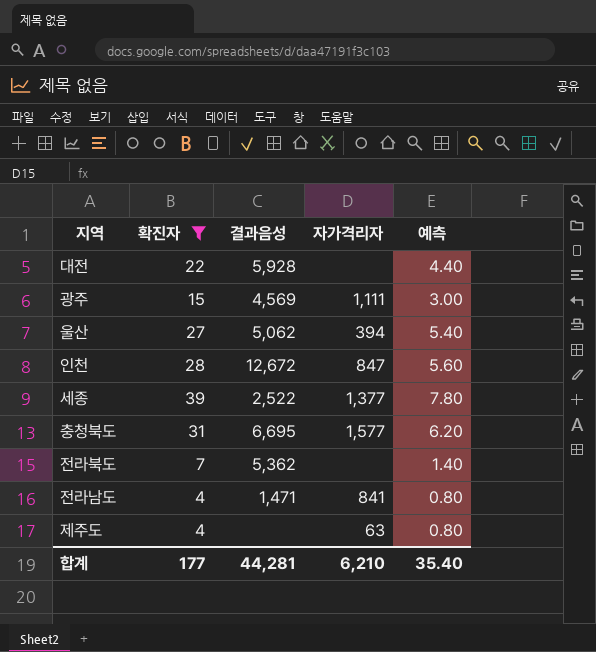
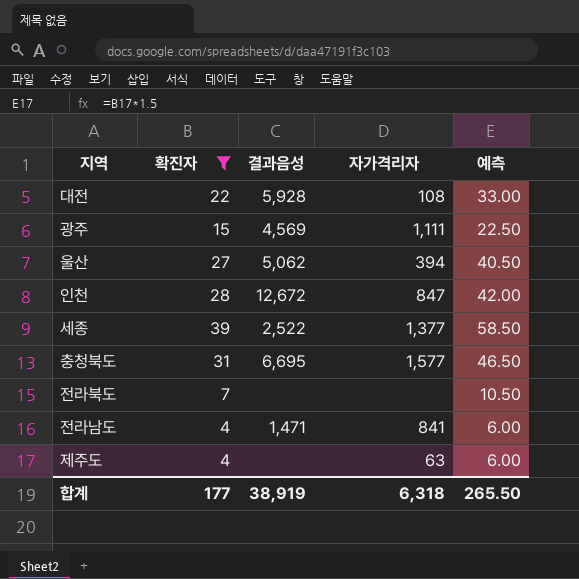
column 예측 | formula: [확진자] * 0.2 -> [확진자] * 1.5
대전 | 자가격리자: none -> 108
전라북도 | 결과음성: 5,362 -> none
합계 | 결과음성: 44,281 -> 38,919
합계 | 자가격리자: 6,210 -> 6,318
합계 | 예측: 35.40 -> 265.50

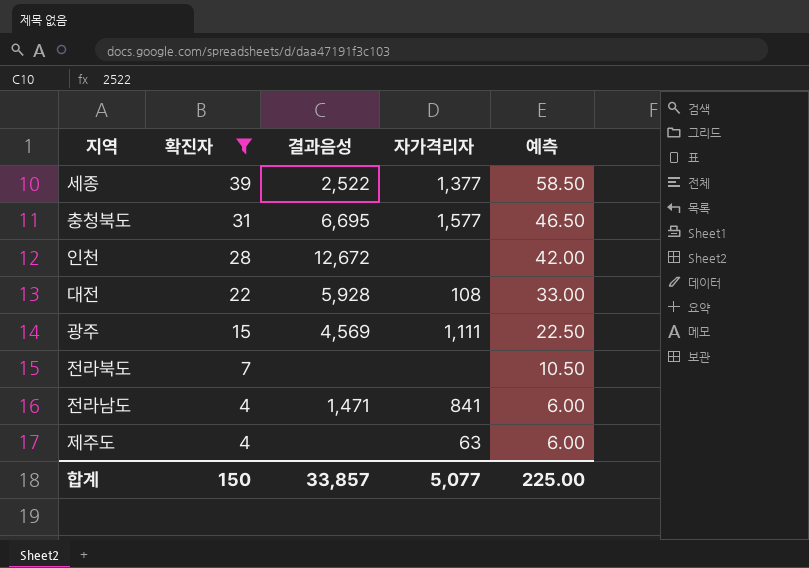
row order: none -> 확진자 descending
row 울산: 27 | 5,062 | 394 | 40.50 -> none
인천 | 자가격리자: 847 -> none
합계 | 확진자: 177 -> 150
합계 | 결과음성: 38,919 -> 33,857
합계 | 자가격리자: 6,318 -> 5,077
합계 | 예측: 265.50 -> 225.00

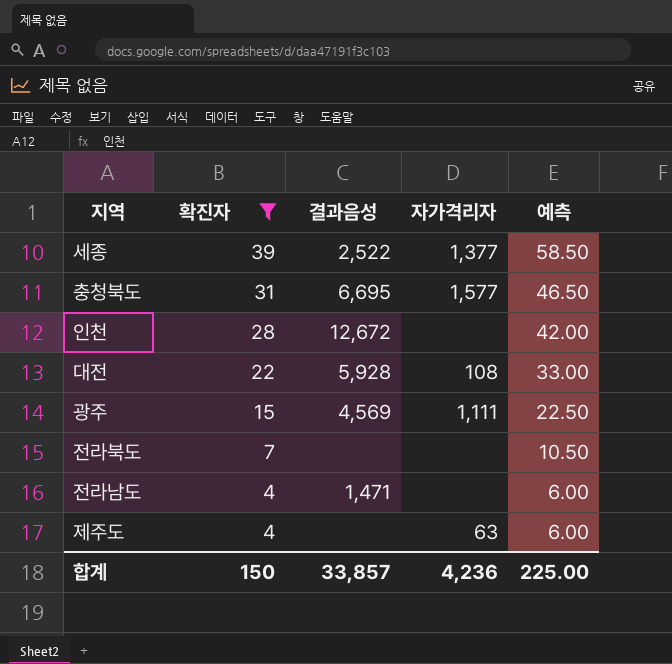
전라남도 | 자가격리자: 841 -> none
합계 | 자가격리자: 5,077 -> 4,236

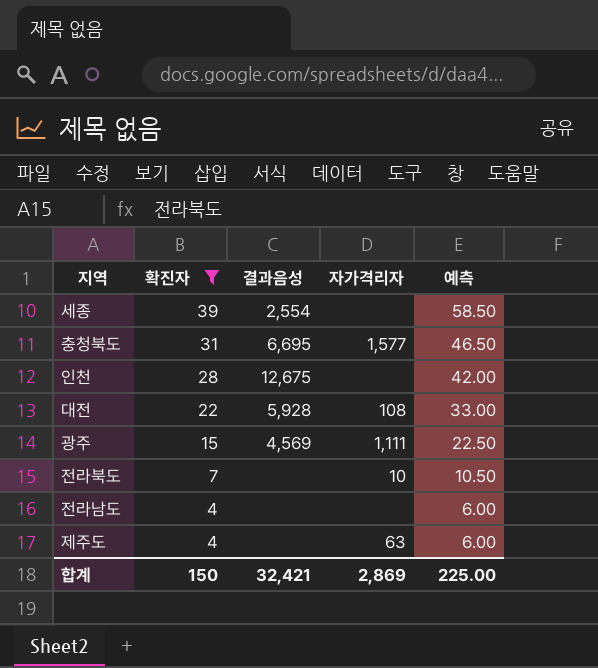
세종 | 결과음성: 2,522 -> 2,554
세종 | 자가격리자: 1,377 -> none
인천 | 결과음성: 12,672 -> 12,675
전라북도 | 자가격리자: none -> 10
전라남도 | 결과음성: 1,471 -> none
합계 | 결과음성: 33,857 -> 32,421
합계 | 자가격리자: 4,236 -> 2,869

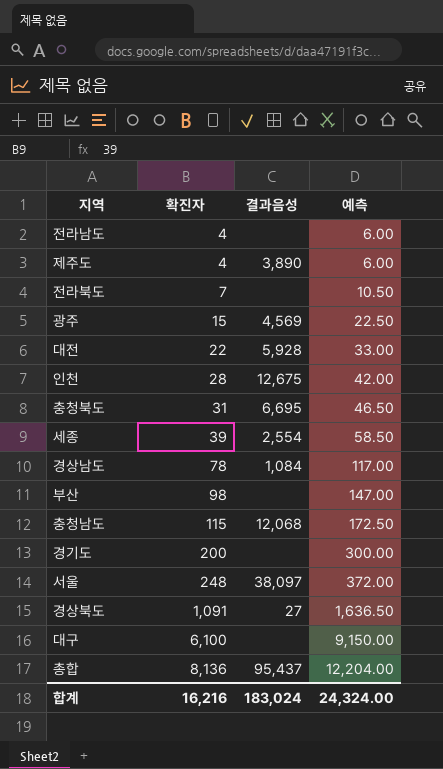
filter: 확진자 <= 39 -> none
row order: 확진자 descending -> 확진자 ascending
column 자가격리자 | position: 4 -> none
제주도 | 결과음성: none -> 3,890
합계 | 확진자: 150 -> 16,216
합계 | 결과음성: 32,421 -> 183,024
합계 | 예측: 225.00 -> 24,324.00

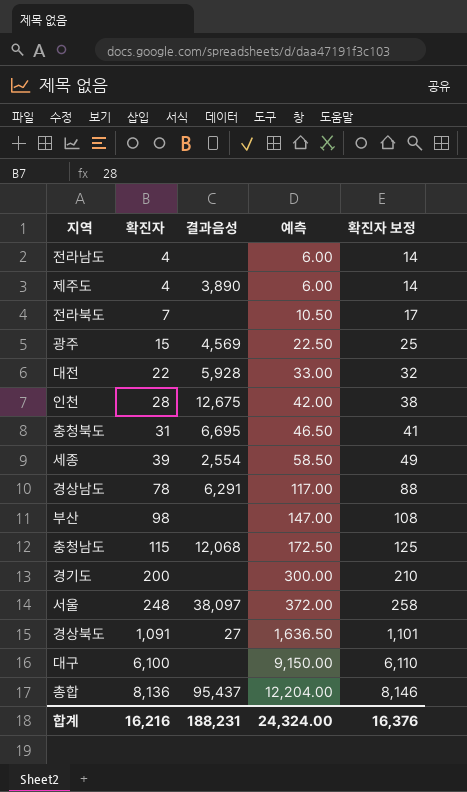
column 확진자 보정 | formula: none -> [확진자] + 10
경상남도 | 결과음성: 1,084 -> 6,291
합계 | 결과음성: 183,024 -> 188,231

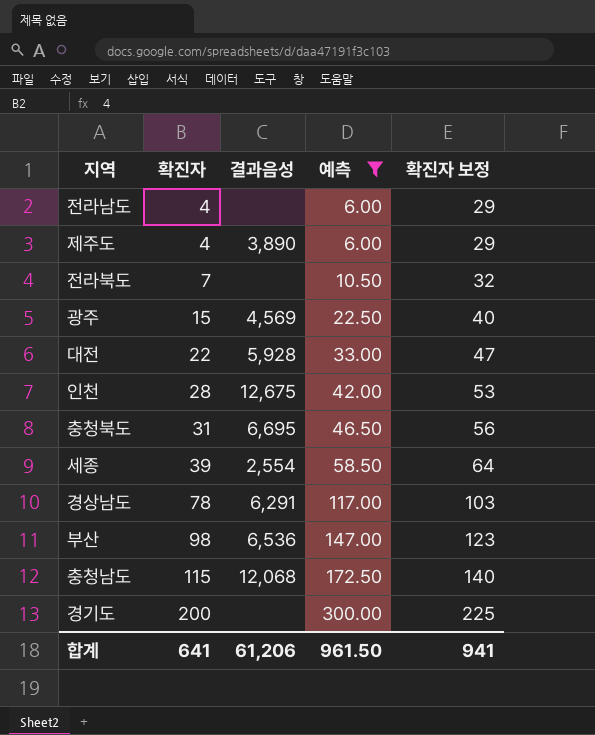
filter: none -> 예측 <= 300.00
column 확진자 보정 | formula: [확진자] + 10 -> [확진자] + 25
부산 | 결과음성: none -> 6,536
합계 | 확진자: 16,216 -> 641
합계 | 결과음성: 188,231 -> 61,206
합계 | 예측: 24,324.00 -> 961.50
합계 | 확진자 보정: 16,376 -> 941

